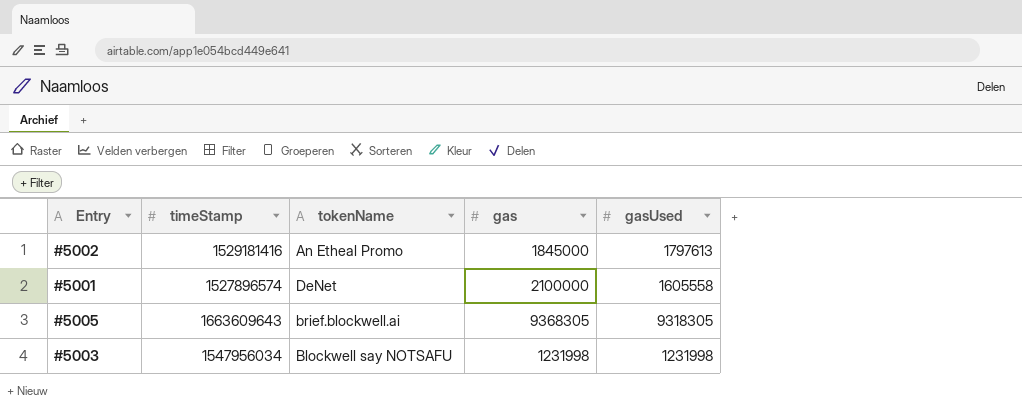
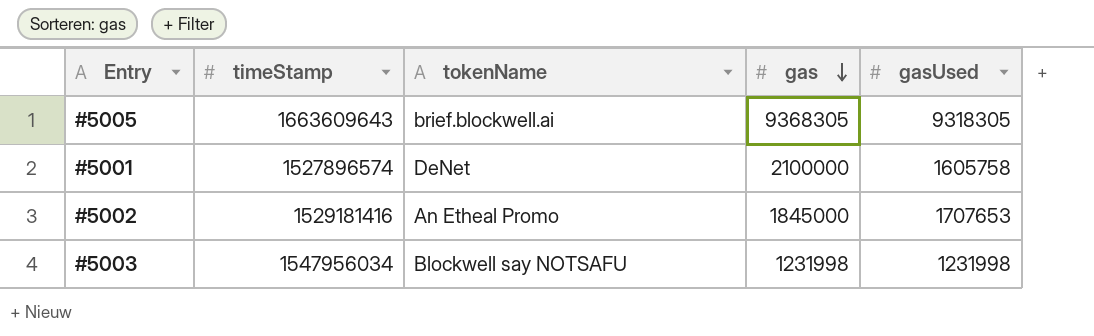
row order: none -> gas descending
#5001 | gasUsed: 1605558 -> 1605758
#5002 | gasUsed: 1797613 -> 1707653

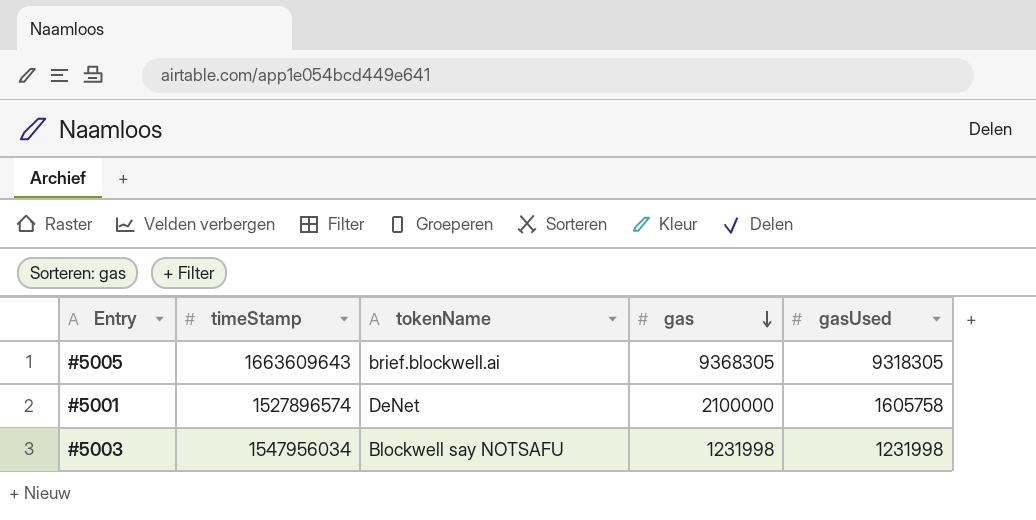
row #5002: 1529181416 | An Etheal Promo | 1845000 | 1707653 -> none

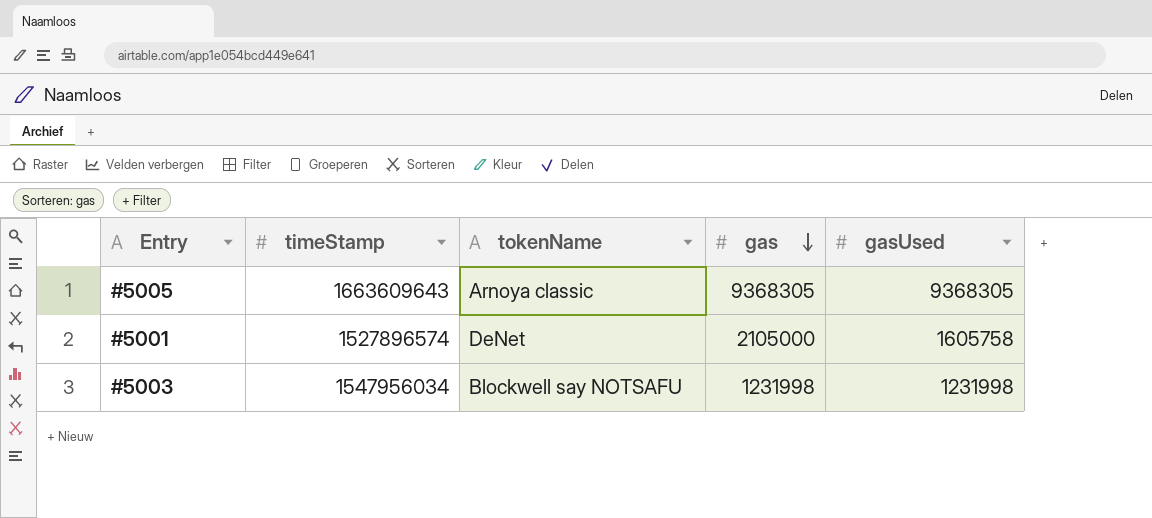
#5005 | tokenName: brief.blockwell.ai -> Arnoya classic
#5005 | gasUsed: 9318305 -> 9368305
#5001 | gas: 2100000 -> 2105000

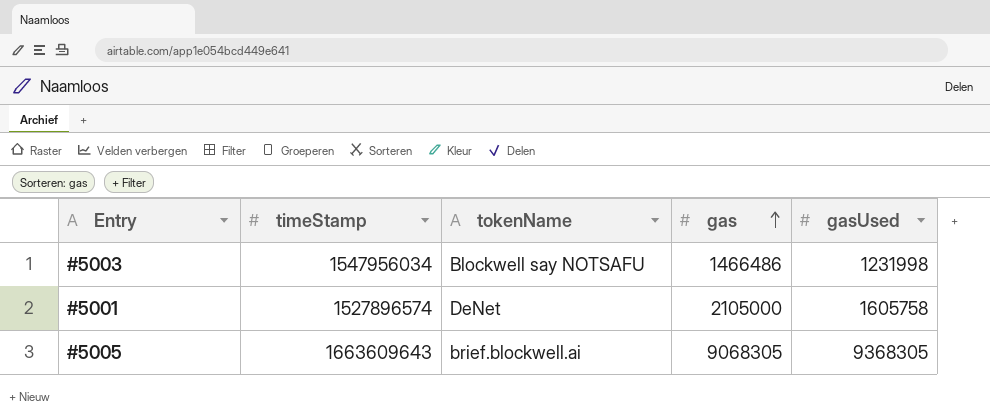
row order: gas descending -> gas ascending
#5003 | gas: 1231998 -> 1466486
#5005 | tokenName: Arnoya classic -> brief.blockwell.ai
#5005 | gas: 9368305 -> 9068305

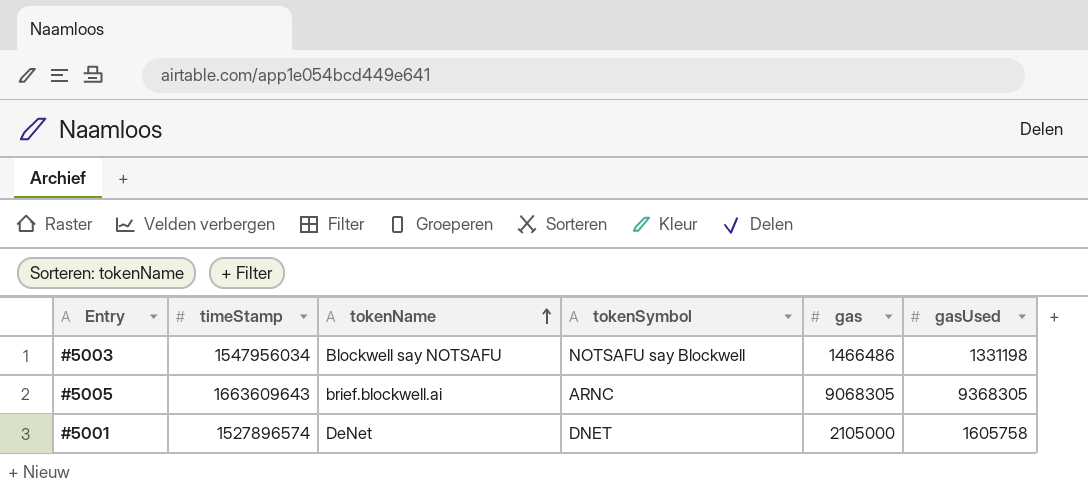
row order: gas ascending -> tokenName ascending
column tokenSymbol | position: none -> 4
#5003 | gasUsed: 1231998 -> 1331198

